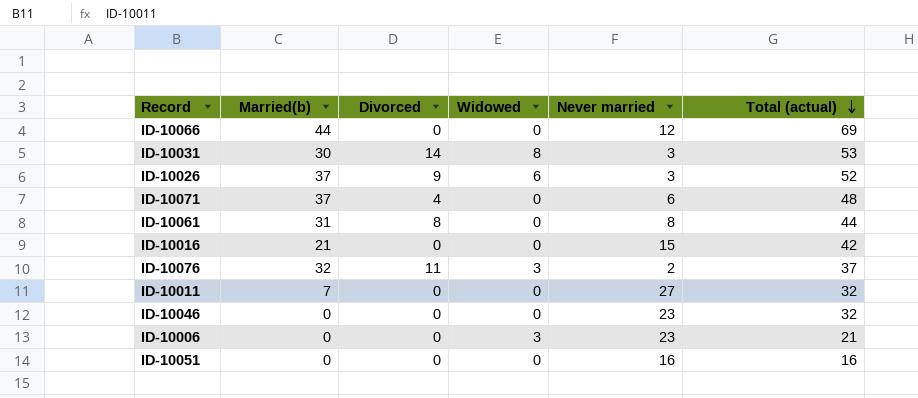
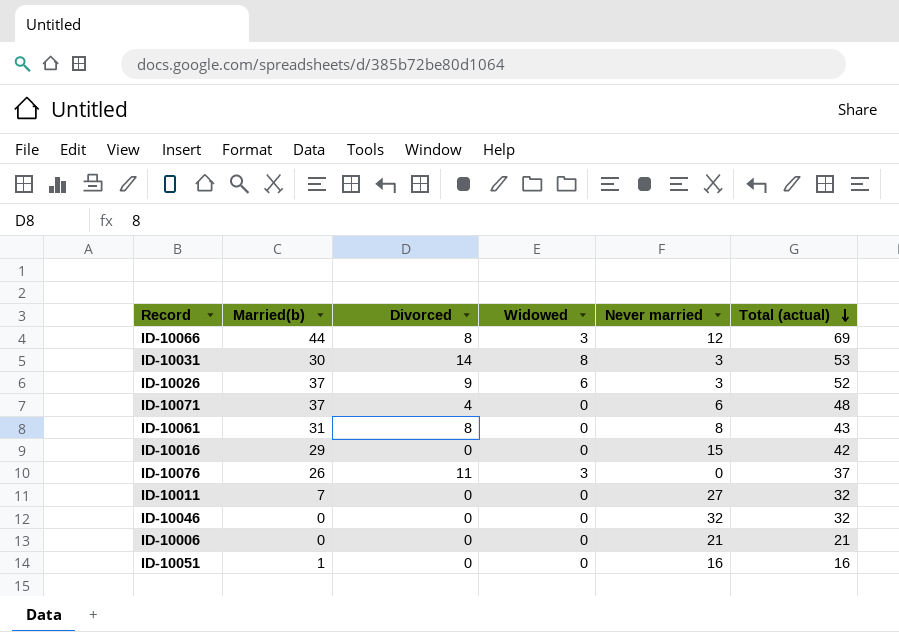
ID-10066 | Divorced: 0 -> 8
ID-10066 | Widowed: 0 -> 3
ID-10061 | Total (actual): 44 -> 43
ID-10016 | Married(b): 21 -> 29
ID-10076 | Married(b): 32 -> 26
ID-10076 | Never married: 2 -> 0
ID-10046 | Never married: 23 -> 32
ID-10006 | Widowed: 3 -> 0
ID-10006 | Never married: 23 -> 21
ID-10051 | Married(b): 0 -> 1

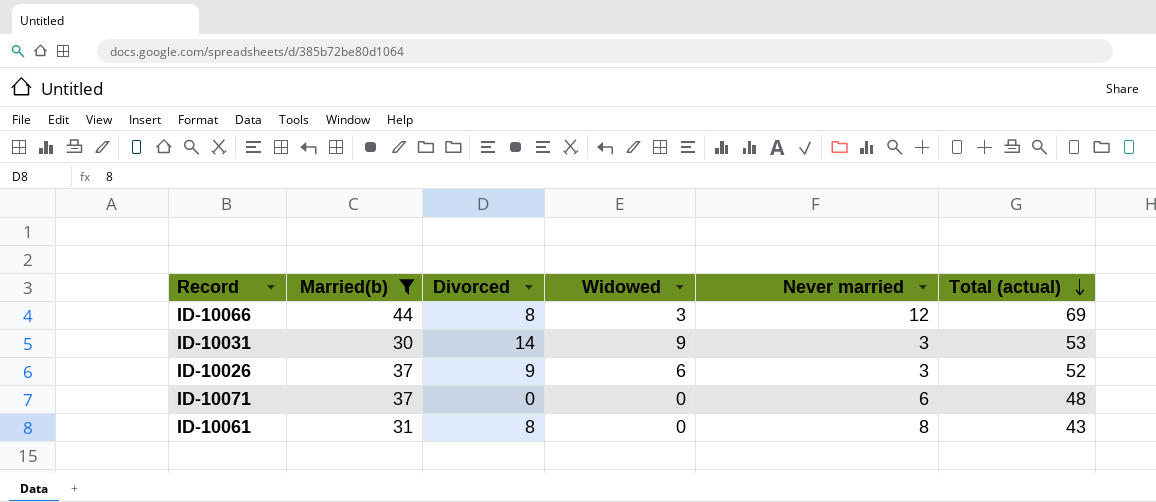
filter: none -> Married(b) >= 30
ID-10031 | Widowed: 8 -> 9
ID-10071 | Divorced: 4 -> 0

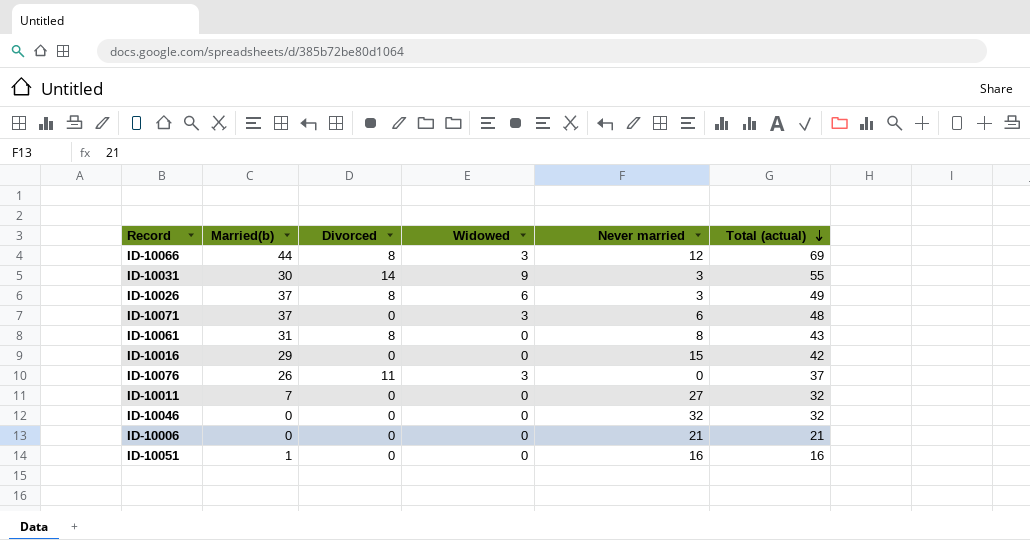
filter: Married(b) >= 30 -> none
ID-10031 | Total (actual): 53 -> 55
ID-10026 | Divorced: 9 -> 8
ID-10026 | Total (actual): 52 -> 49
ID-10071 | Widowed: 0 -> 3

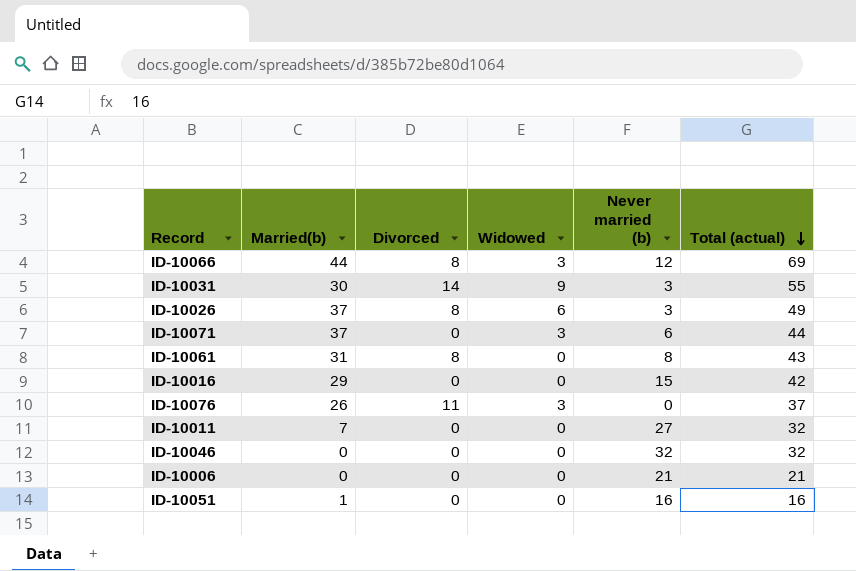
column name: Never married -> Never married (b)
ID-10071 | Total (actual): 48 -> 44

